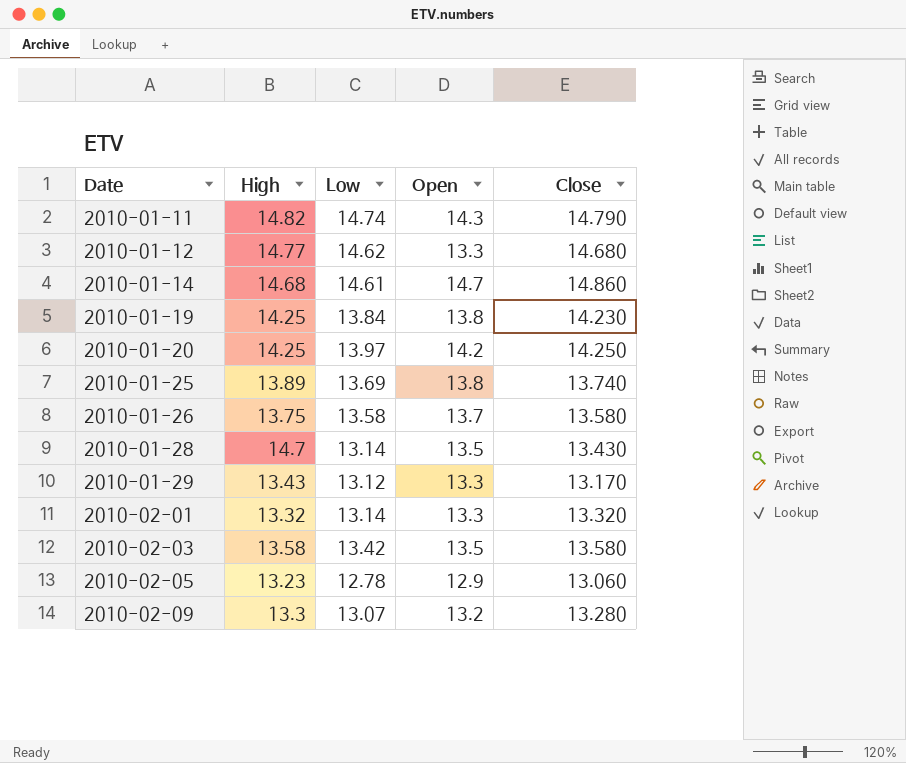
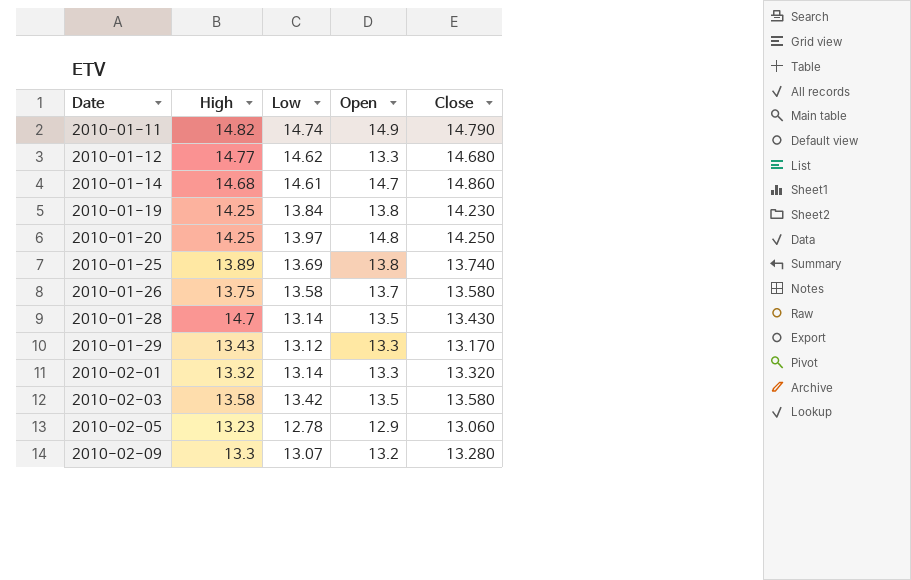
2010-01-11 | Open: 14.3 -> 14.9
2010-01-20 | Open: 14.2 -> 14.8

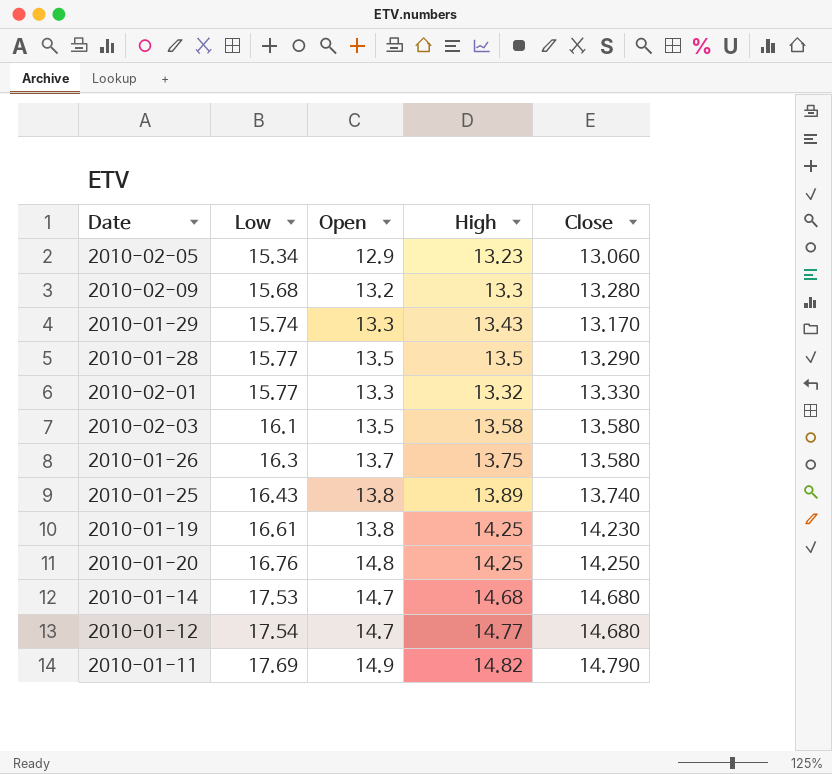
row order: Date ascending -> Low ascending
column High | position: 2 -> 4
2010-02-05 | Low: 12.78 -> 15.34
2010-02-09 | Low: 13.07 -> 15.68
2010-01-29 | Low: 13.12 -> 15.74
2010-01-28 | Low: 13.14 -> 15.77
2010-01-28 | High: 14.7 -> 13.5
2010-01-28 | Close: 13.430 -> 13.290
2010-02-01 | Low: 13.14 -> 15.77
2010-02-01 | Close: 13.320 -> 13.330
2010-02-03 | Low: 13.42 -> 16.1
2010-01-26 | Low: 13.58 -> 16.3
2010-01-25 | Low: 13.69 -> 16.43
2010-01-19 | Low: 13.84 -> 16.61
2010-01-20 | Low: 13.97 -> 16.76
2010-01-14 | Low: 14.61 -> 17.53
2010-01-14 | Close: 14.860 -> 14.680
2010-01-12 | Low: 14.62 -> 17.54
2010-01-12 | Open: 13.3 -> 14.7
2010-01-11 | Low: 14.74 -> 17.69

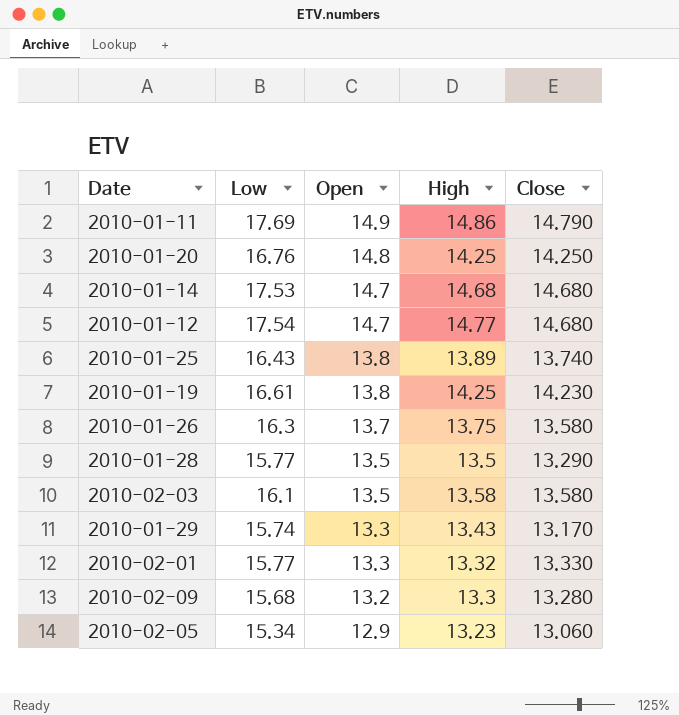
row order: Low ascending -> Open descending
2010-01-11 | High: 14.82 -> 14.86

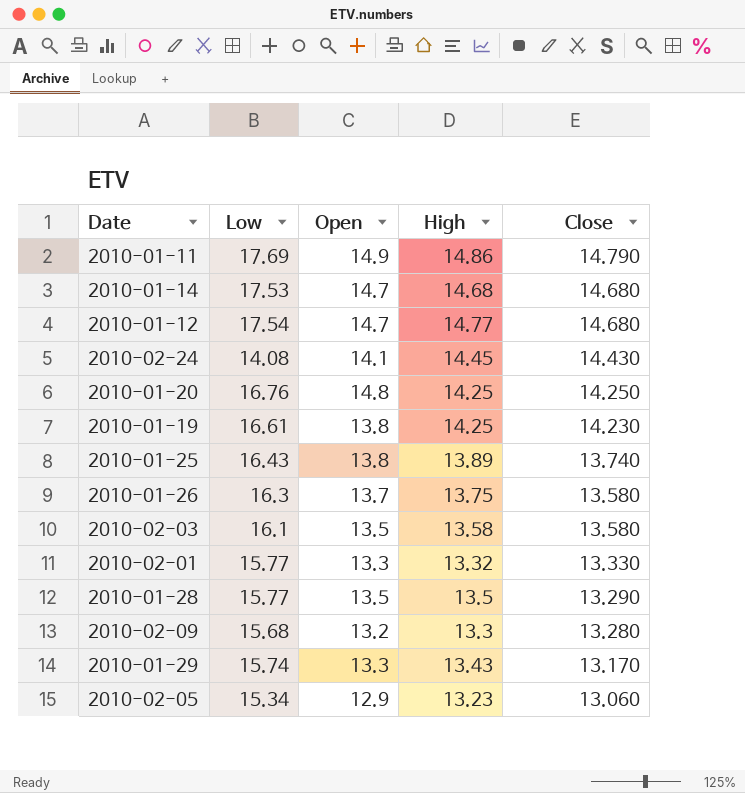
row order: Open descending -> Close descending
row 2010-02-24: none -> 14.08 | 14.1 | 14.45 | 14.430

